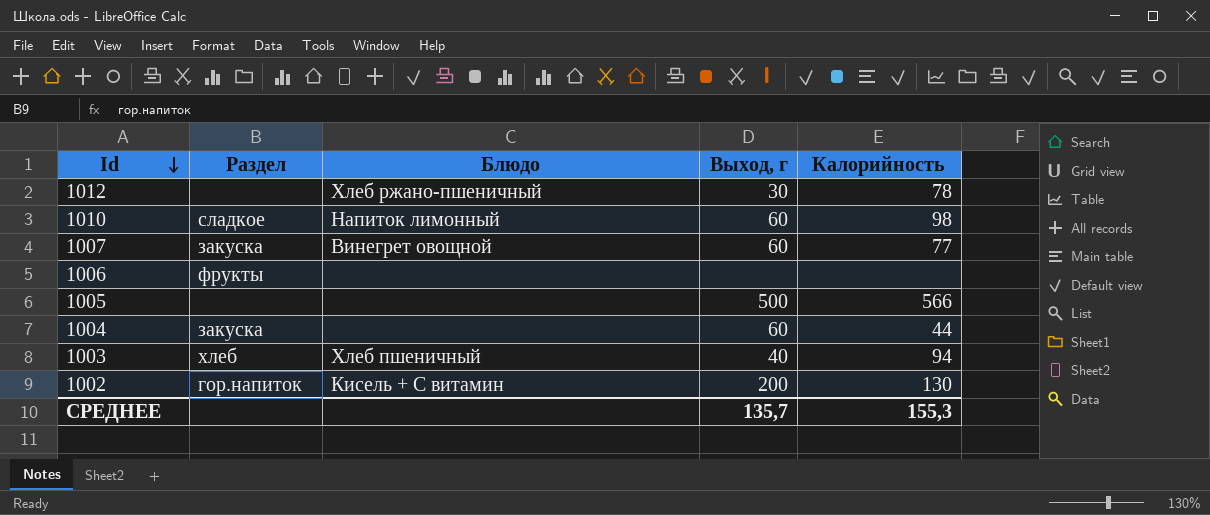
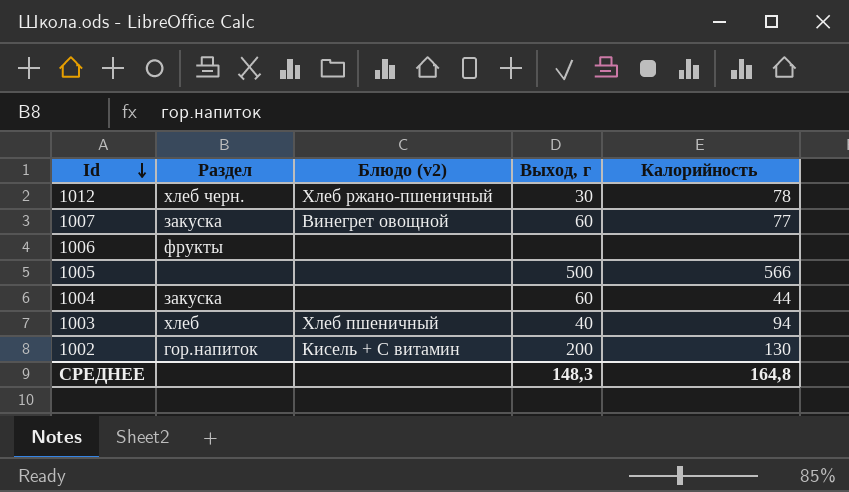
column name: Блюдо -> Блюдо (v2)
row 1010: сладкое | Напиток лимонный | 60 | 98 -> none
1012 | Раздел: none -> хлеб черн.
СРЕДНЕЕ | Выход, г: 135,7 -> 148,3
СРЕДНЕЕ | Калорийность: 155,3 -> 164,8

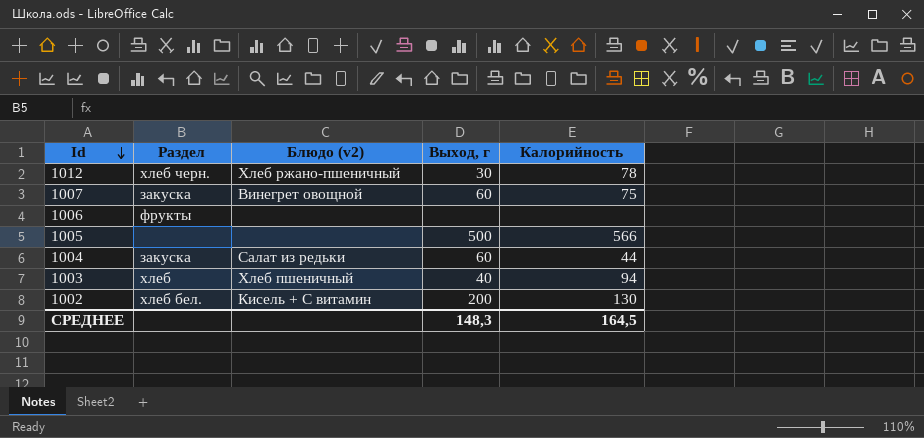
1007 | Калорийность: 77 -> 75
1004 | Блюдо (v2): none -> Салат из редьки
1002 | Раздел: гор.напиток -> хлеб бел.
СРЕДНЕЕ | Калорийность: 164,8 -> 164,5

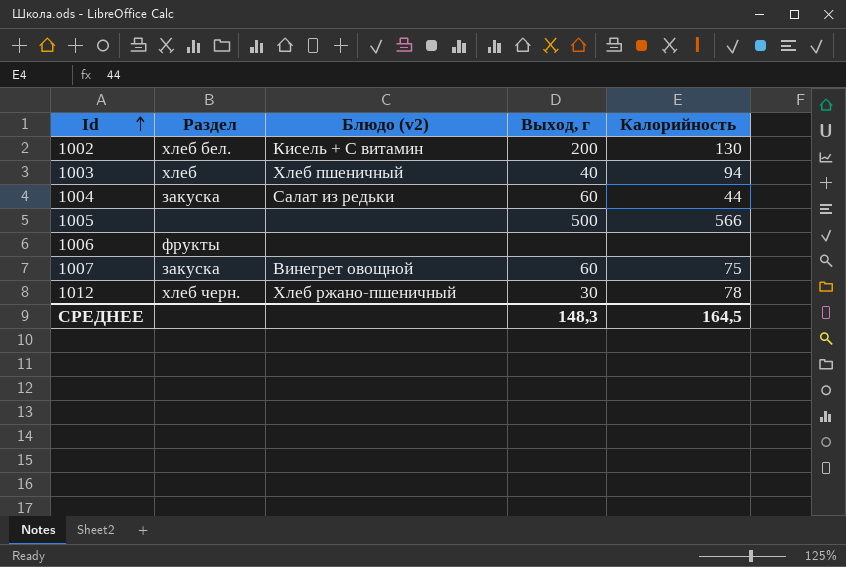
row order: Id descending -> Id ascending

